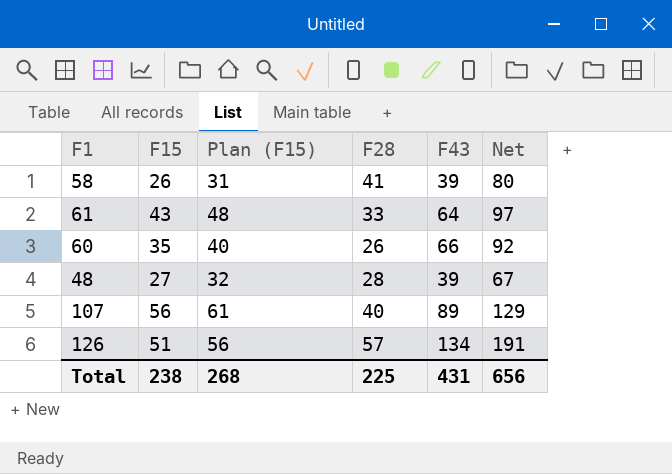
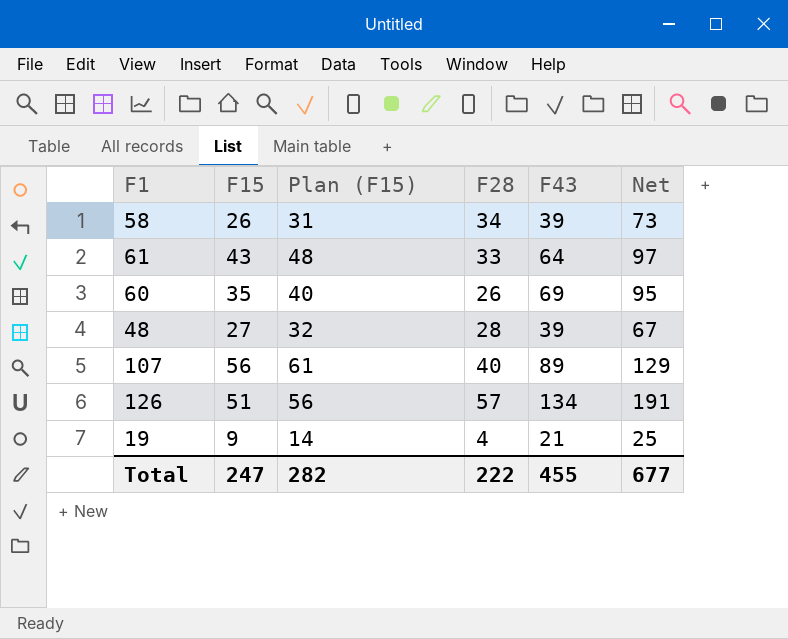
58 | F28: 41 -> 34
58 | Net: 80 -> 73
60 | F43: 66 -> 69
60 | Net: 92 -> 95
row 19: none -> 9 | 14 | 4 | 21 | 25
Total | F15: 238 -> 247
Total | Plan (F15): 268 -> 282
Total | F28: 225 -> 222
Total | F43: 431 -> 455
Total | Net: 656 -> 677

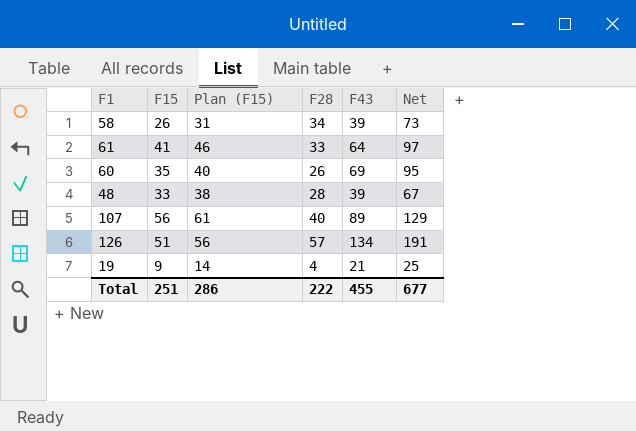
61 | F15: 43 -> 41
61 | Plan (F15): 48 -> 46
48 | F15: 27 -> 33
48 | Plan (F15): 32 -> 38
Total | F15: 247 -> 251
Total | Plan (F15): 282 -> 286

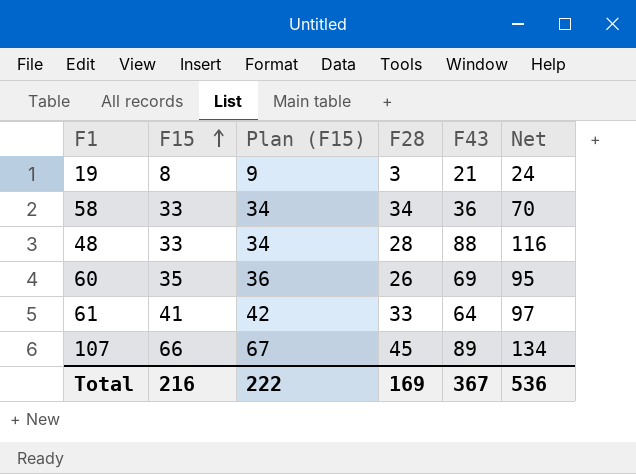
row order: none -> F15 ascending
column Plan (F15) | formula: [F15] + 5 -> [F15] + 1
row 126: 51 | 56 | 57 | 134 | 191 -> none
19 | F15: 9 -> 8
19 | F28: 4 -> 3
19 | Net: 25 -> 24
58 | F15: 26 -> 33
58 | F43: 39 -> 36
58 | Net: 73 -> 70
48 | F43: 39 -> 88
48 | Net: 67 -> 116
107 | F15: 56 -> 66
107 | F28: 40 -> 45
107 | Net: 129 -> 134
Total | F15: 251 -> 216
Total | Plan (F15): 286 -> 222
Total | F28: 222 -> 169
Total | F43: 455 -> 367
Total | Net: 677 -> 536

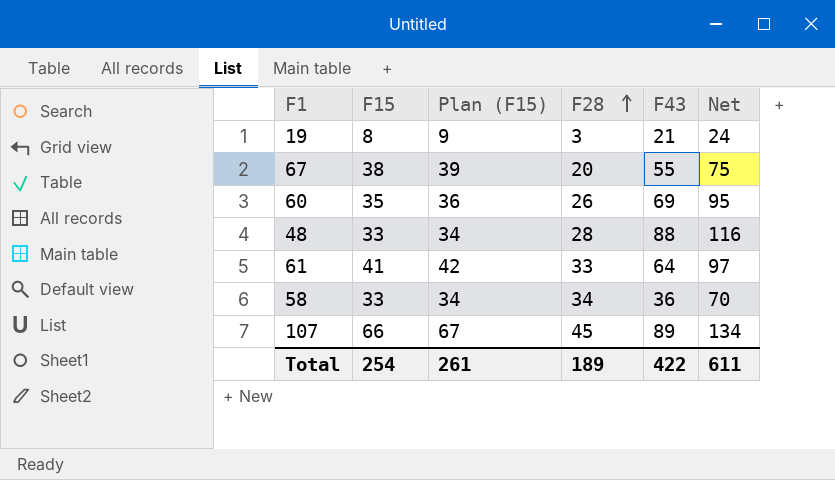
row order: F15 ascending -> F28 ascending
row 67: none -> 38 | 39 | 20 | 55 | 75
Total | F15: 216 -> 254
Total | Plan (F15): 222 -> 261
Total | F28: 169 -> 189
Total | F43: 367 -> 422
Total | Net: 536 -> 611

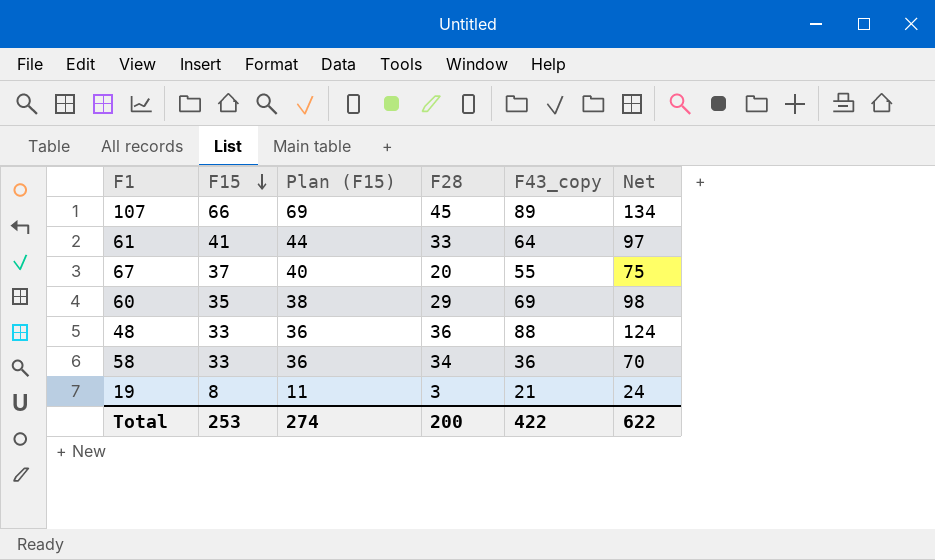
row order: F28 ascending -> F15 descending
column Plan (F15) | formula: [F15] + 1 -> [F15] + 3
column name: F43 -> F43_copy
67 | F15: 38 -> 37
60 | F28: 26 -> 29
60 | Net: 95 -> 98
48 | F28: 28 -> 36
48 | Net: 116 -> 124
Total | F15: 254 -> 253
Total | Plan (F15): 261 -> 274
Total | F28: 189 -> 200
Total | Net: 611 -> 622

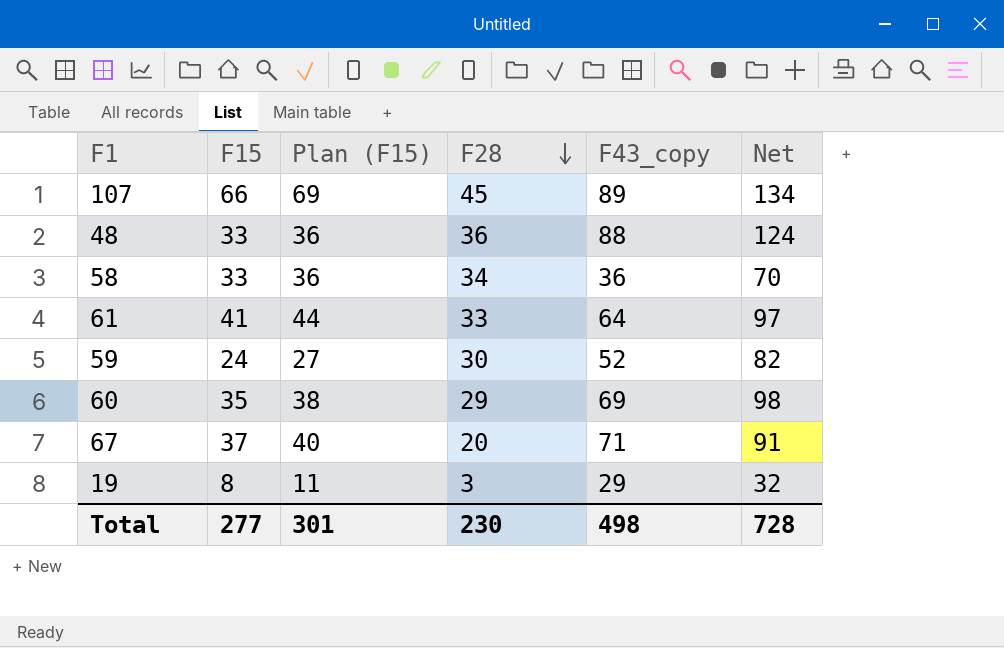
row order: F15 descending -> F28 descending
row 59: none -> 24 | 27 | 30 | 52 | 82
67 | F43_copy: 55 -> 71
67 | Net: 75 -> 91
19 | F43_copy: 21 -> 29
19 | Net: 24 -> 32
Total | F15: 253 -> 277
Total | Plan (F15): 274 -> 301
Total | F28: 200 -> 230
Total | F43_copy: 422 -> 498
Total | Net: 622 -> 728

